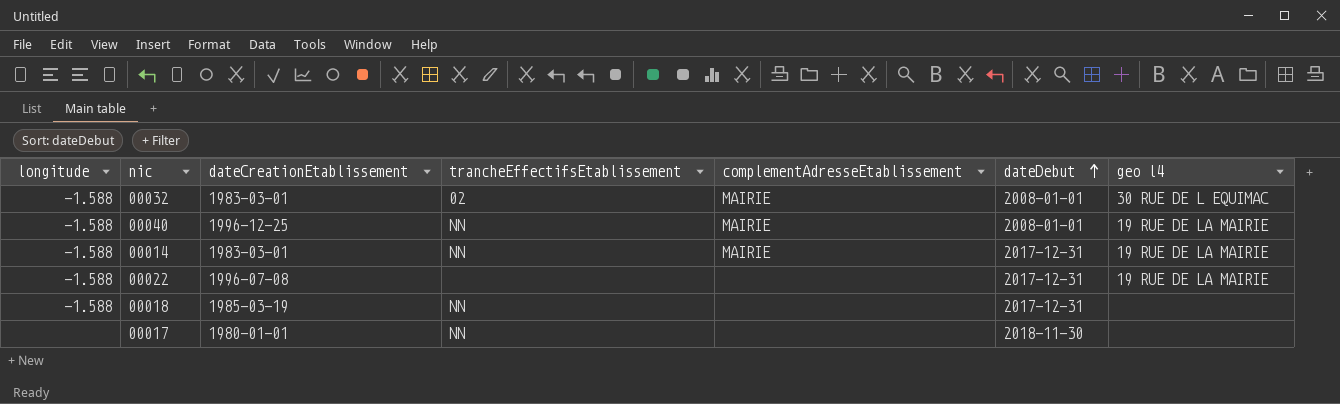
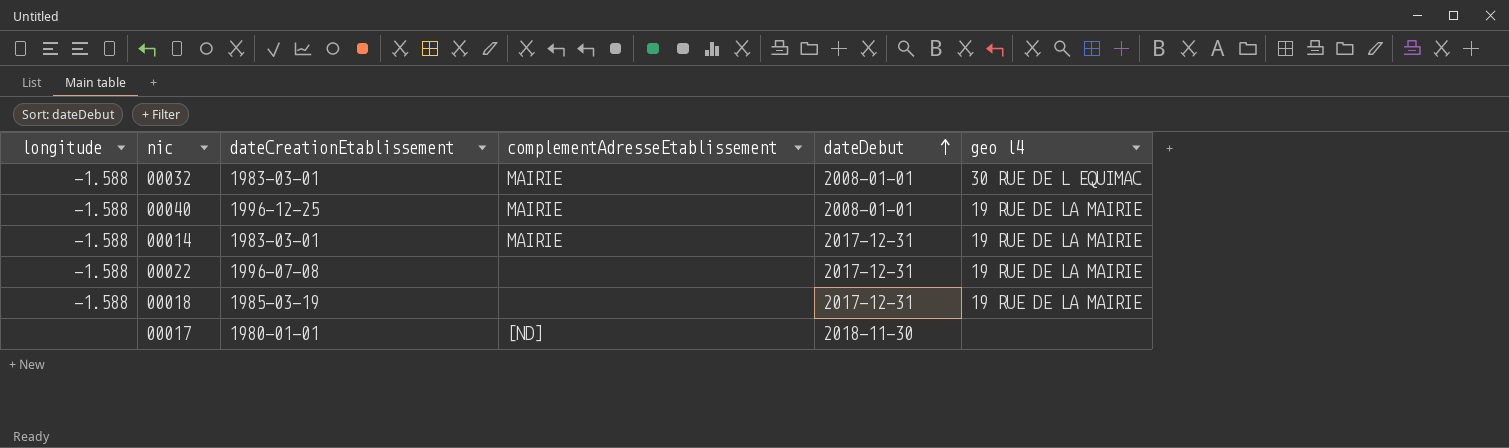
column trancheEffectifsEtablissement | position: 4 -> none
00018 | geo l4: none -> 19 RUE DE LA MAIRIE
00017 | complementAdresseEtablissement: none -> [ND]

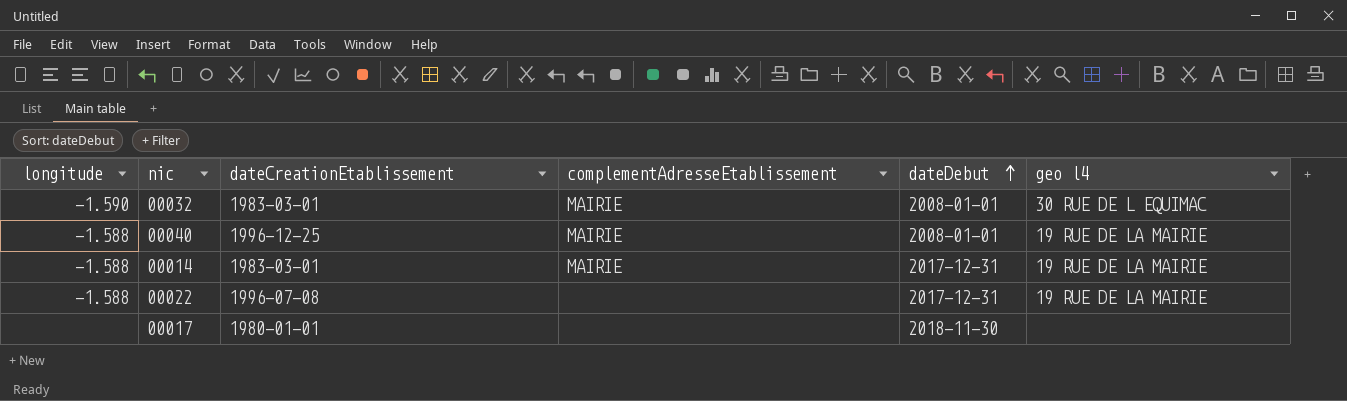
row 00018: -1.588 | 1985-03-19 | none | 2017-12-31 | 19 RUE DE LA MAIRIE -> none
00032 | longitude: -1.588 -> -1.590
00017 | complementAdresseEtablissement: [ND] -> none

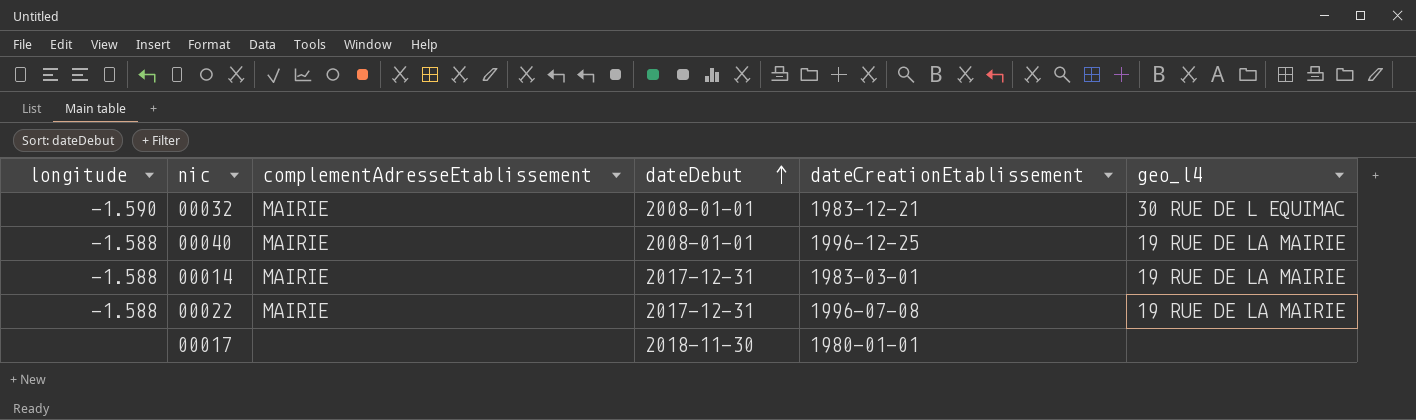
column dateCreationEtablissement | position: 3 -> 5
column name: geo l4 -> geo_l4
00032 | dateCreationEtablissement: 1983-03-01 -> 1983-12-21
00022 | complementAdresseEtablissement: none -> MAIRIE

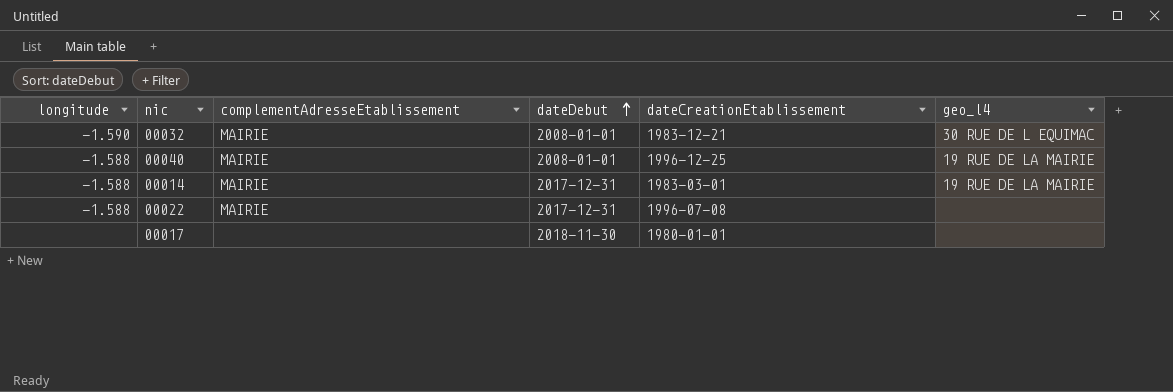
00022 | geo_l4: 19 RUE DE LA MAIRIE -> none

